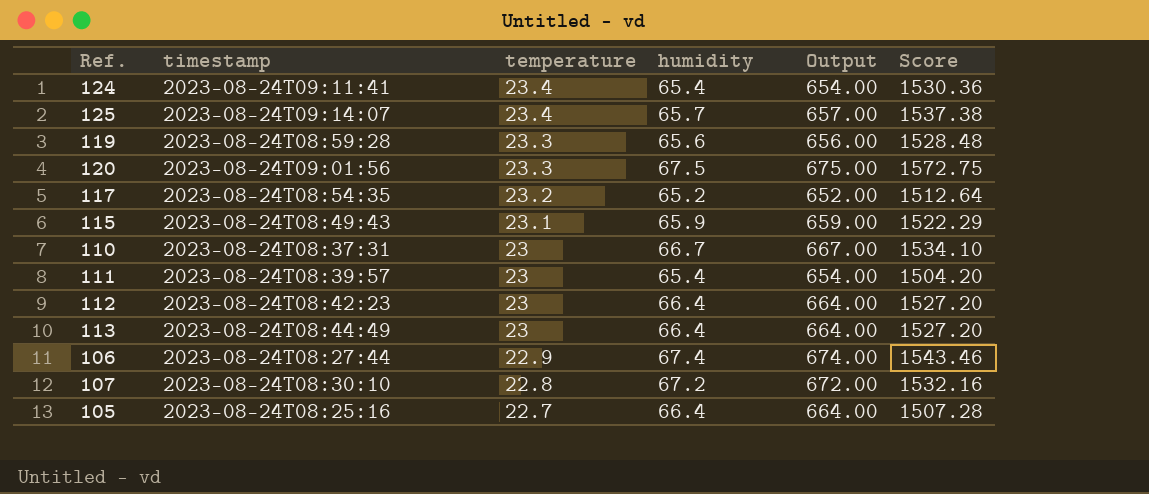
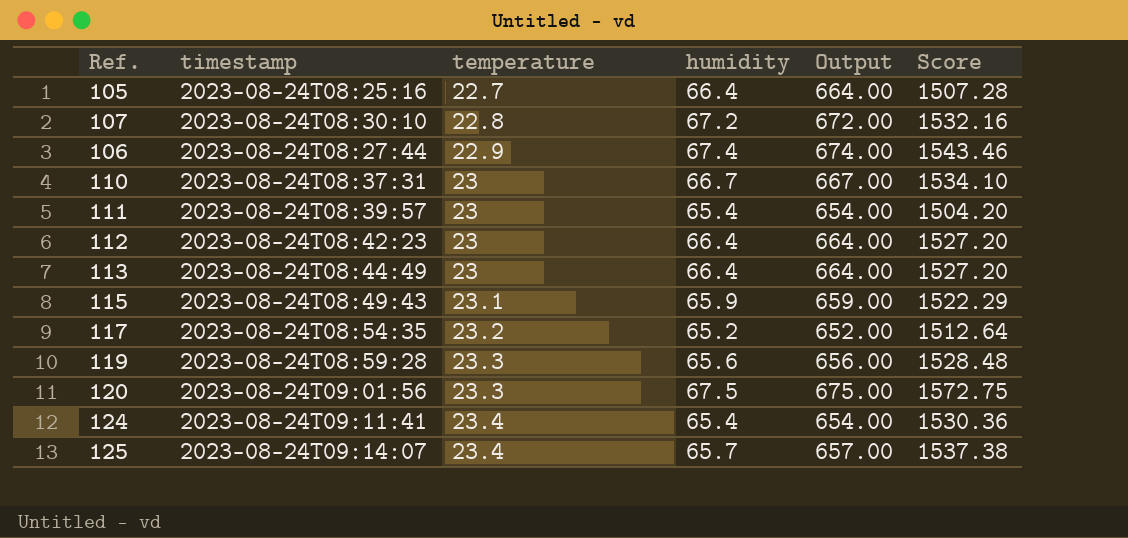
row order: temperature descending -> temperature ascending

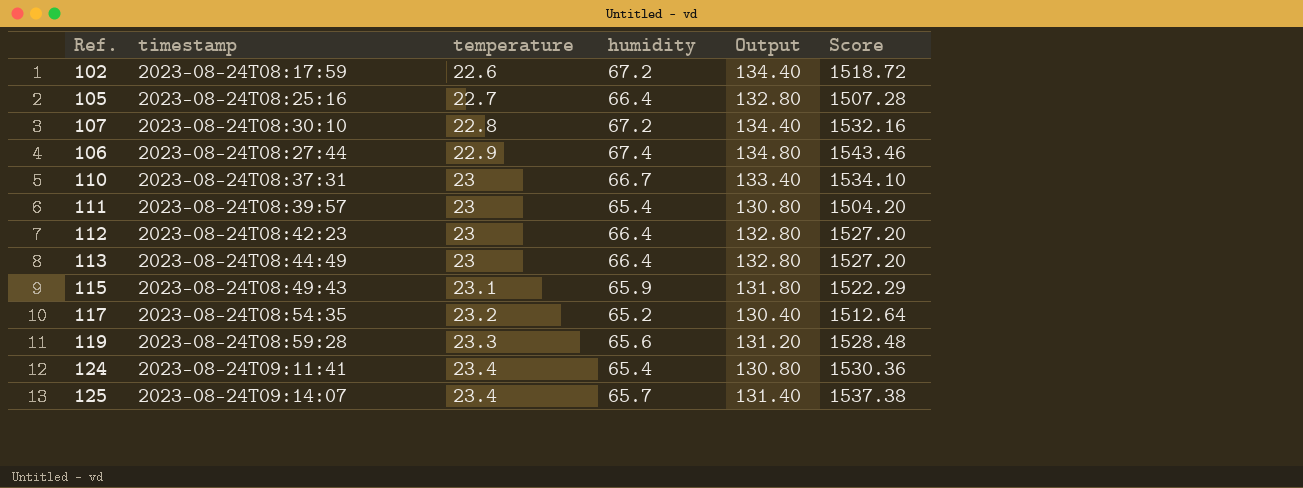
column Output | formula: [humidity] * 10 -> [humidity] * 2
row 120: 2023-08-24T09:01:56 | 23.3 | 67.5 | 675.00 | 1572.75 -> none
row 102: none -> 2023-08-24T08:17:59 | 22.6 | 67.2 | 134.40 | 1518.72

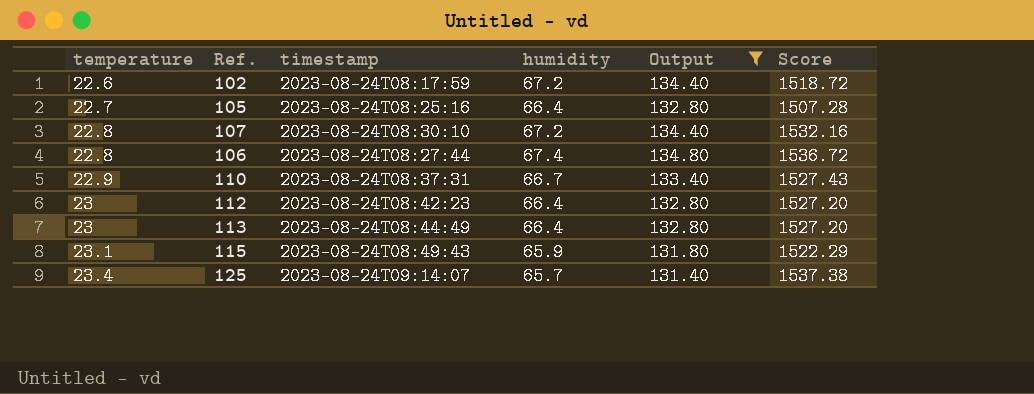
filter: none -> Output >= 131.40
column temperature | position: 3 -> 1
106 | temperature: 22.9 -> 22.8
106 | Score: 1543.46 -> 1536.72
110 | temperature: 23 -> 22.9
110 | Score: 1534.10 -> 1527.43

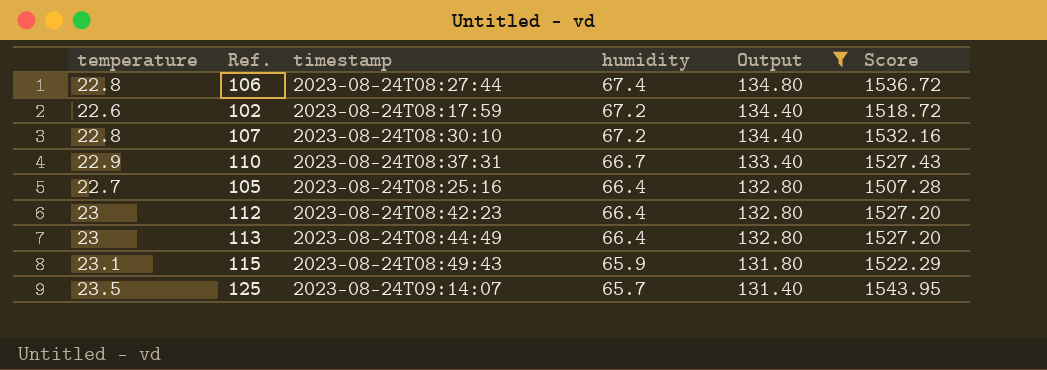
row order: temperature ascending -> humidity descending
125 | temperature: 23.4 -> 23.5
125 | Score: 1537.38 -> 1543.95

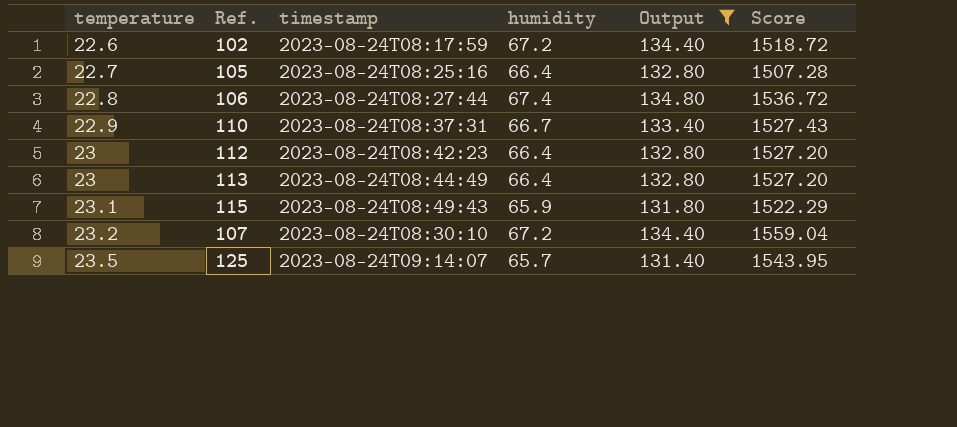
row order: humidity descending -> temperature ascending
107 | temperature: 22.8 -> 23.2
107 | Score: 1532.16 -> 1559.04

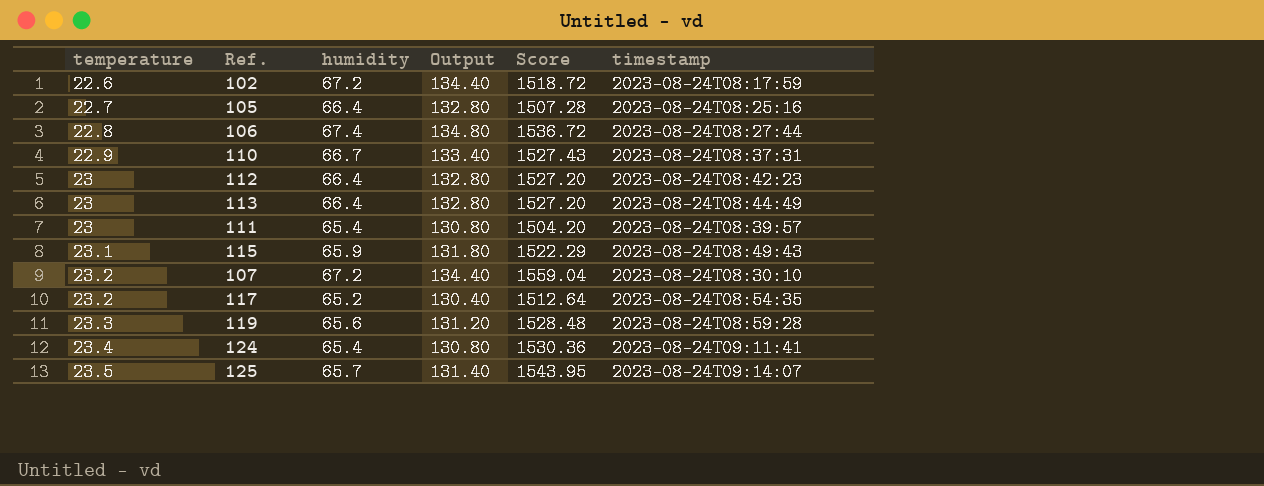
filter: Output >= 131.40 -> none
column timestamp | position: 3 -> 6

